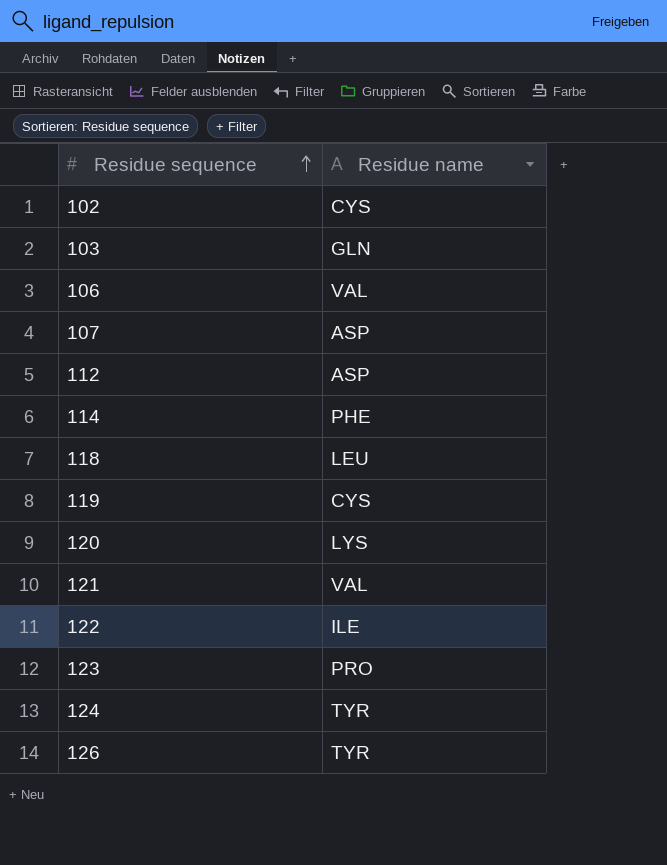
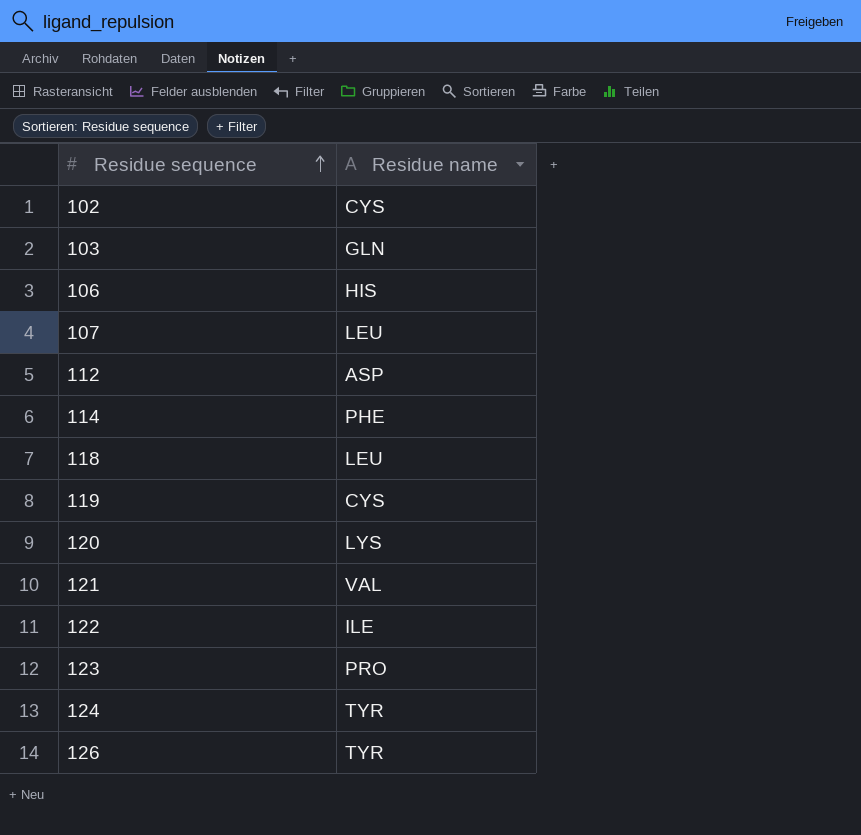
106 | Residue name: VAL -> HIS
107 | Residue name: ASP -> LEU

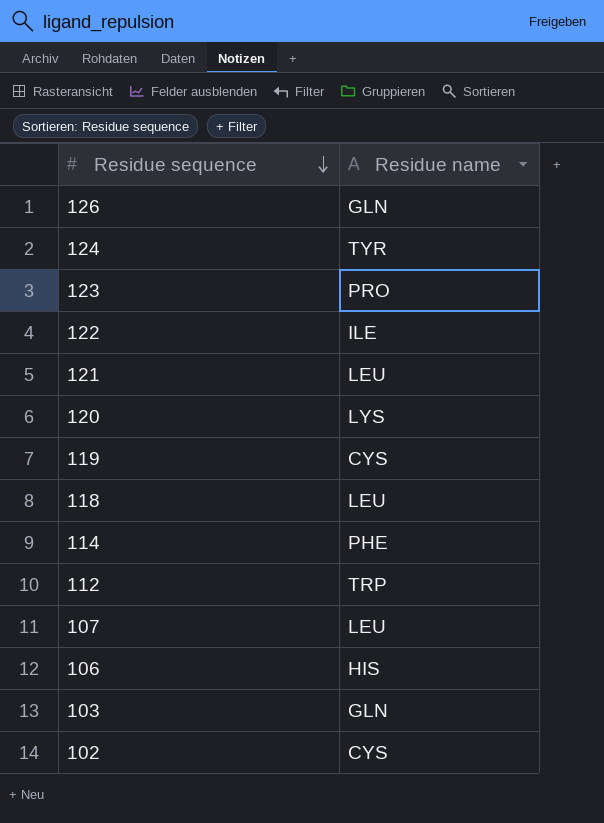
row order: Residue sequence ascending -> Residue sequence descending
126 | Residue name: TYR -> GLN
121 | Residue name: VAL -> LEU
112 | Residue name: ASP -> TRP

